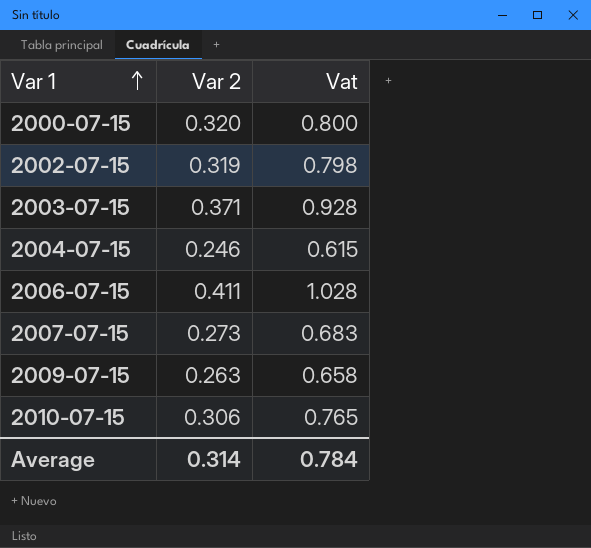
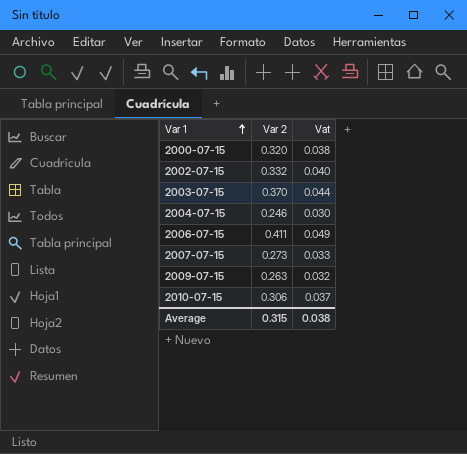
column Vat | formula: [Var 2] * 2.5 -> [Var 2] * 0.12
2002-07-15 | Var 2: 0.319 -> 0.332
2003-07-15 | Var 2: 0.371 -> 0.370
Average | Var 2: 0.314 -> 0.315
Average | Vat: 0.784 -> 0.038

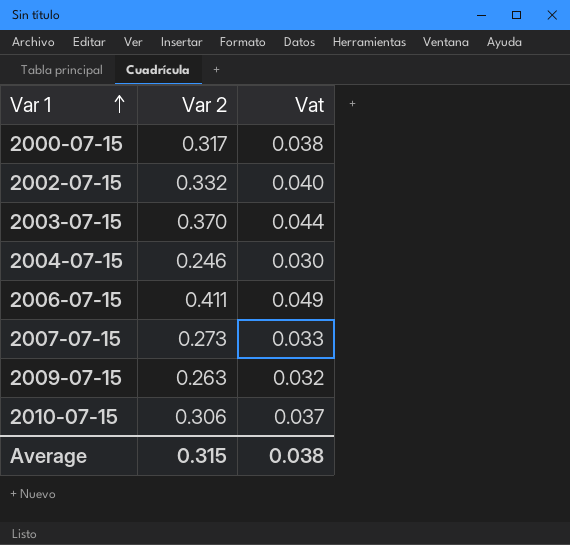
2000-07-15 | Var 2: 0.320 -> 0.317

